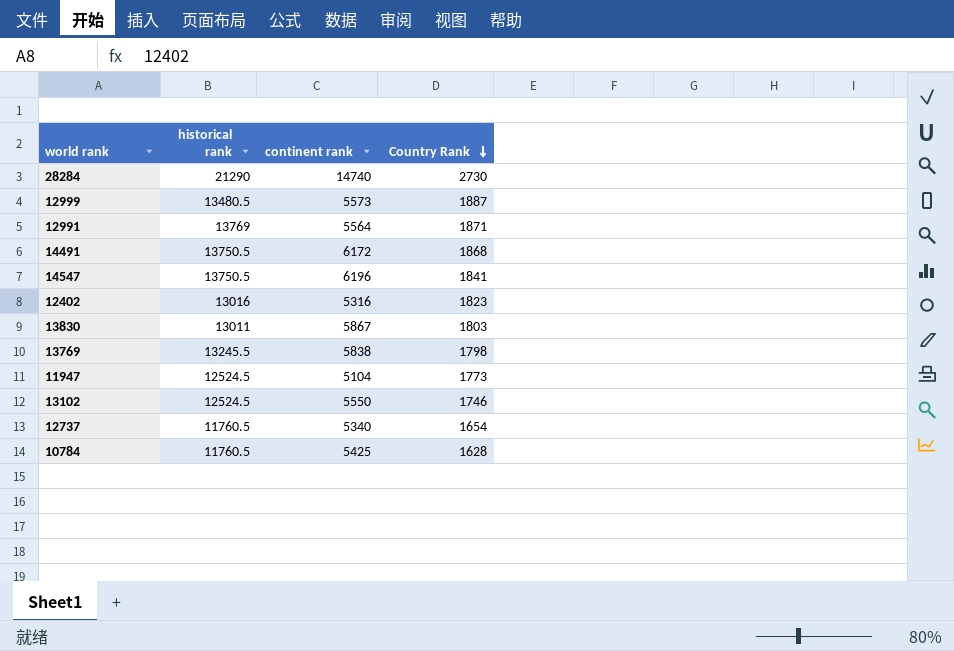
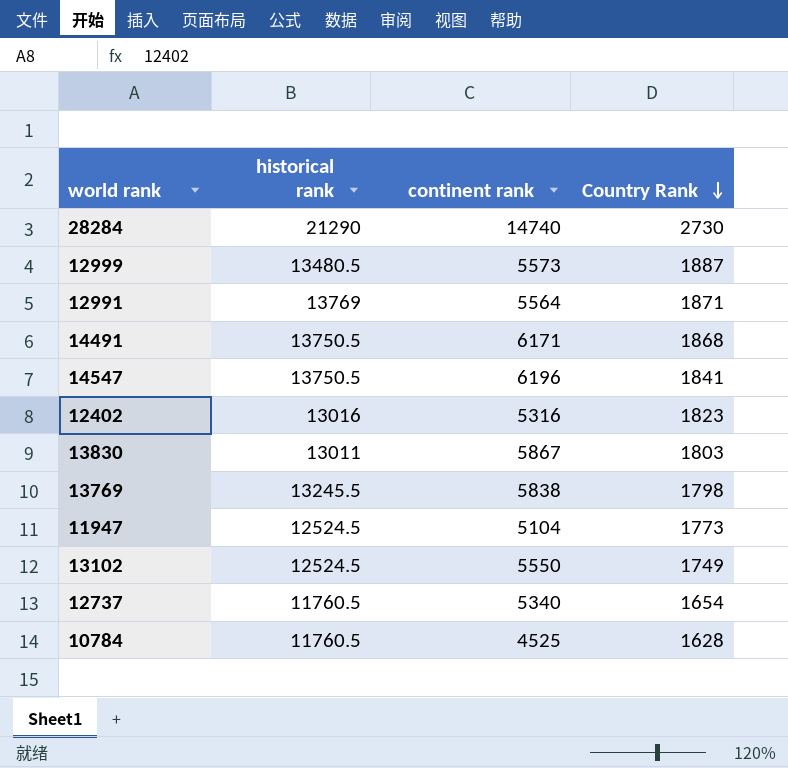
14491 | continent rank: 6172 -> 6171
13102 | Country Rank: 1746 -> 1749
10784 | continent rank: 5425 -> 4525

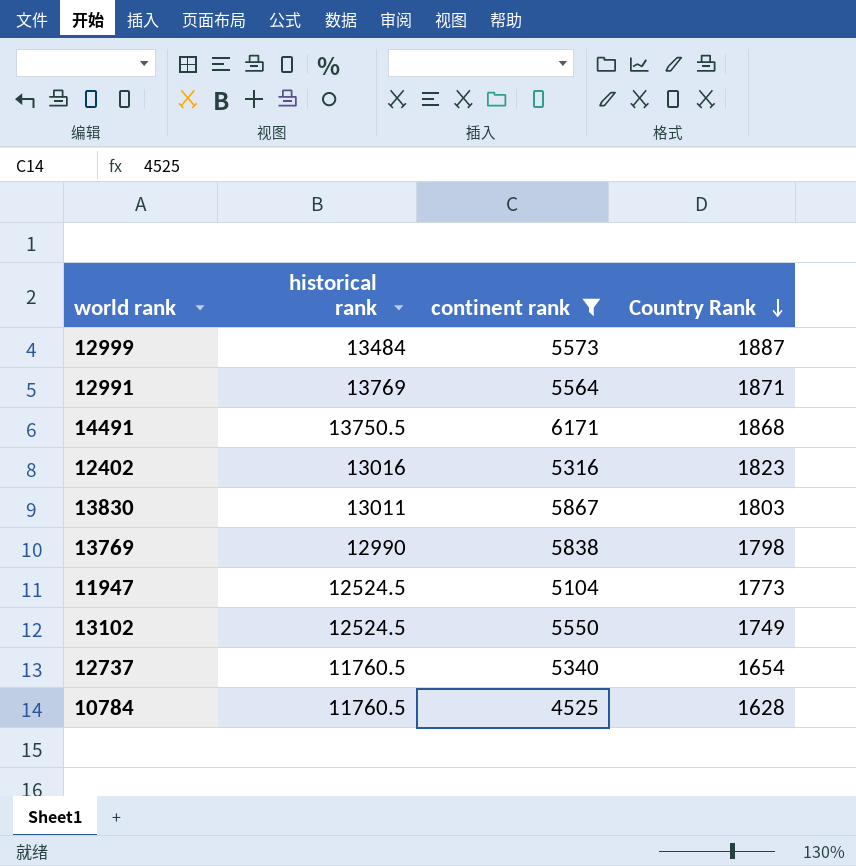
filter: none -> continent rank <= 6171
12999 | historical rank: 13480.5 -> 13484
13769 | historical rank: 13245.5 -> 12990

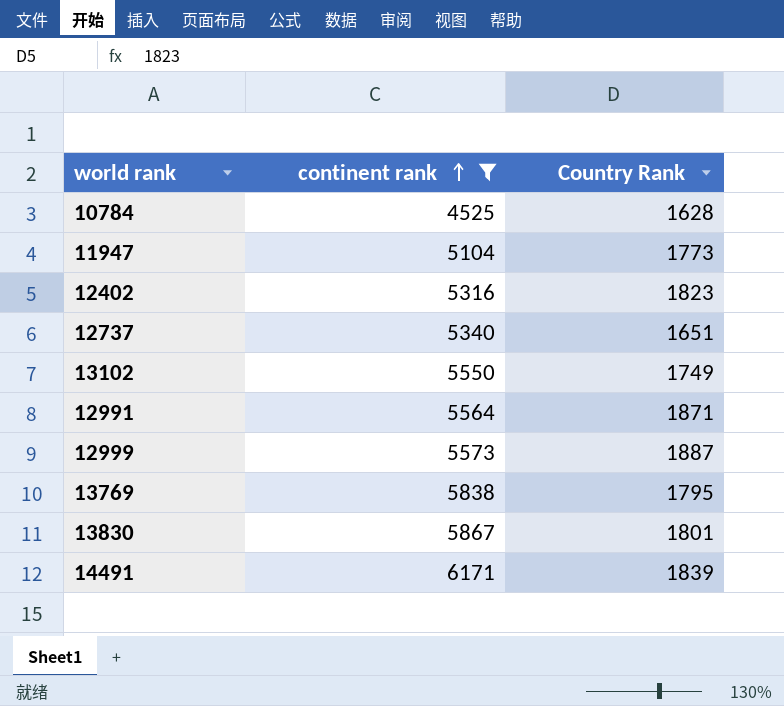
row order: Country Rank descending -> continent rank ascending
column historical rank | position: 2 -> none
12737 | Country Rank: 1654 -> 1651
13769 | Country Rank: 1798 -> 1795
13830 | Country Rank: 1803 -> 1801
14491 | Country Rank: 1868 -> 1839

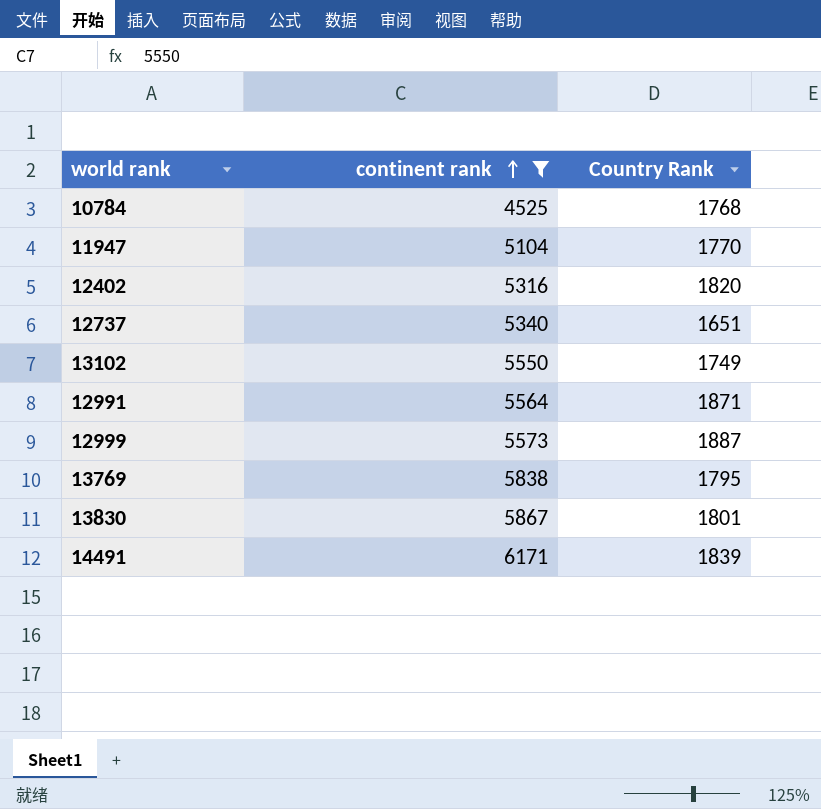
10784 | Country Rank: 1628 -> 1768
11947 | Country Rank: 1773 -> 1770
12402 | Country Rank: 1823 -> 1820

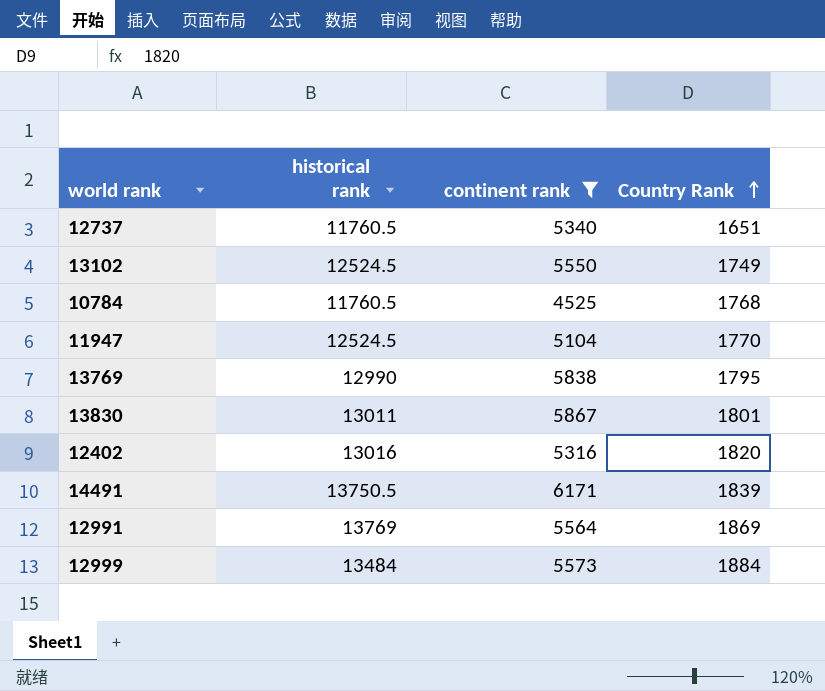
row order: continent rank ascending -> Country Rank ascending
column historical rank | position: none -> 2
12991 | Country Rank: 1871 -> 1869
12999 | Country Rank: 1887 -> 1884

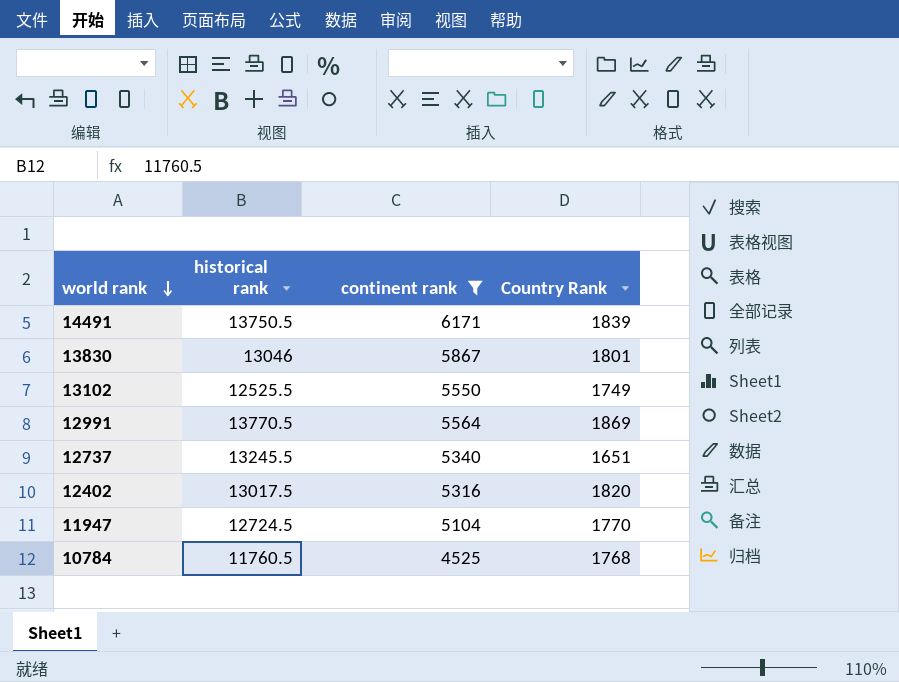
row order: Country Rank ascending -> world rank descending
row 13769: 12990 | 5838 | 1795 -> none
row 12999: 13484 | 5573 | 1884 -> none
13830 | historical rank: 13011 -> 13046
13102 | historical rank: 12524.5 -> 12525.5
12991 | historical rank: 13769 -> 13770.5
12737 | historical rank: 11760.5 -> 13245.5
12402 | historical rank: 13016 -> 13017.5
11947 | historical rank: 12524.5 -> 12724.5

